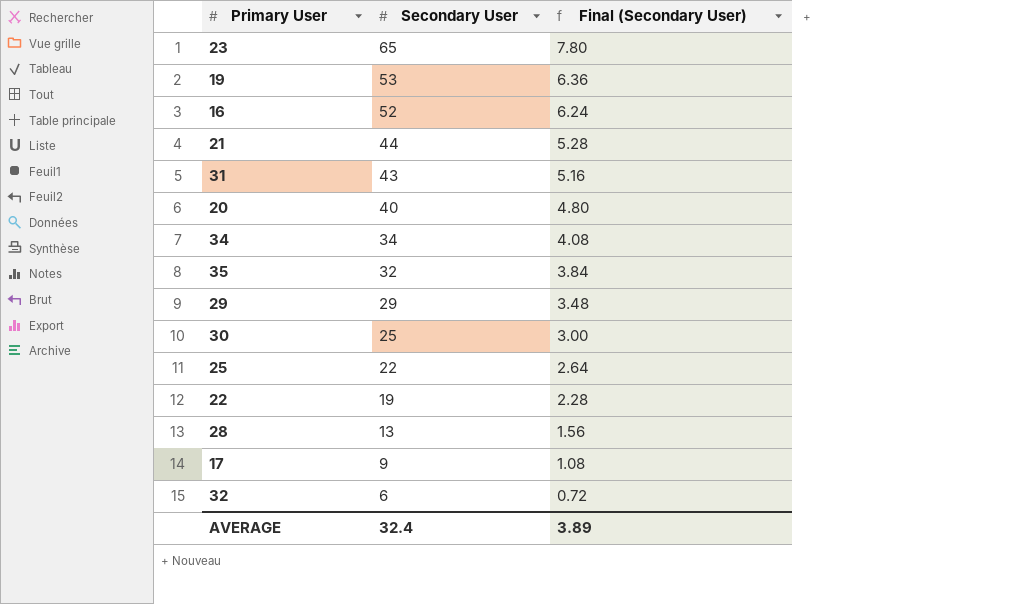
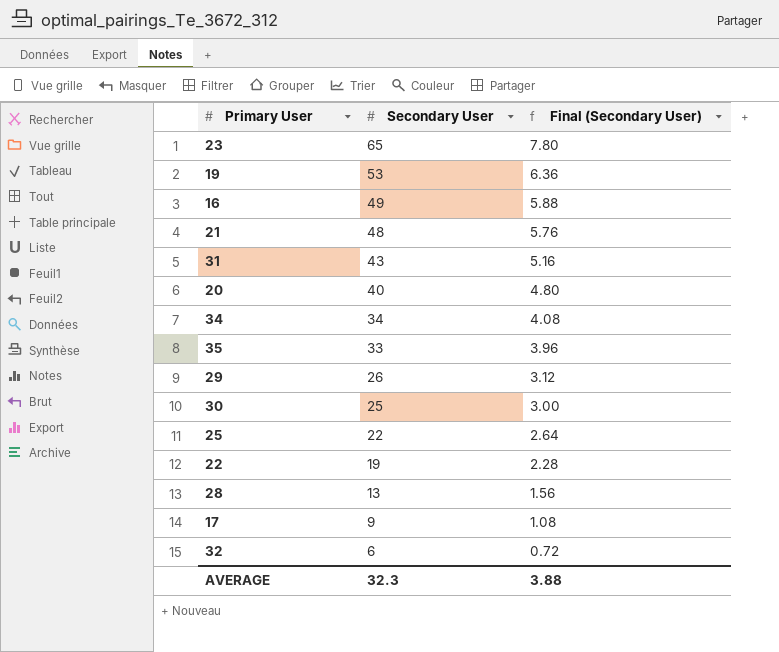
16 | Secondary User: 52 -> 49
16 | Final (Secondary User): 6.24 -> 5.88
21 | Secondary User: 44 -> 48
21 | Final (Secondary User): 5.28 -> 5.76
35 | Secondary User: 32 -> 33
35 | Final (Secondary User): 3.84 -> 3.96
29 | Secondary User: 29 -> 26
29 | Final (Secondary User): 3.48 -> 3.12
AVERAGE | Secondary User: 32.4 -> 32.3
AVERAGE | Final (Secondary User): 3.89 -> 3.88

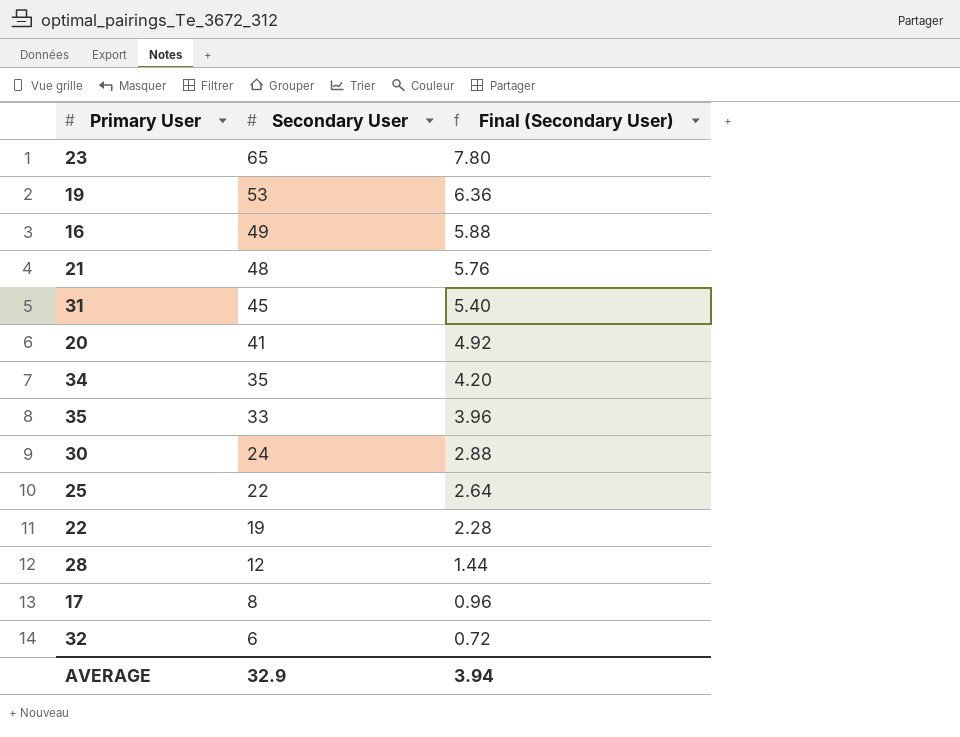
row 29: 26 | 3.12 -> none
31 | Secondary User: 43 -> 45
31 | Final (Secondary User): 5.16 -> 5.40
20 | Secondary User: 40 -> 41
20 | Final (Secondary User): 4.80 -> 4.92
34 | Secondary User: 34 -> 35
34 | Final (Secondary User): 4.08 -> 4.20
30 | Secondary User: 25 -> 24
30 | Final (Secondary User): 3.00 -> 2.88
28 | Secondary User: 13 -> 12
28 | Final (Secondary User): 1.56 -> 1.44
17 | Secondary User: 9 -> 8
17 | Final (Secondary User): 1.08 -> 0.96
AVERAGE | Secondary User: 32.3 -> 32.9
AVERAGE | Final (Secondary User): 3.88 -> 3.94

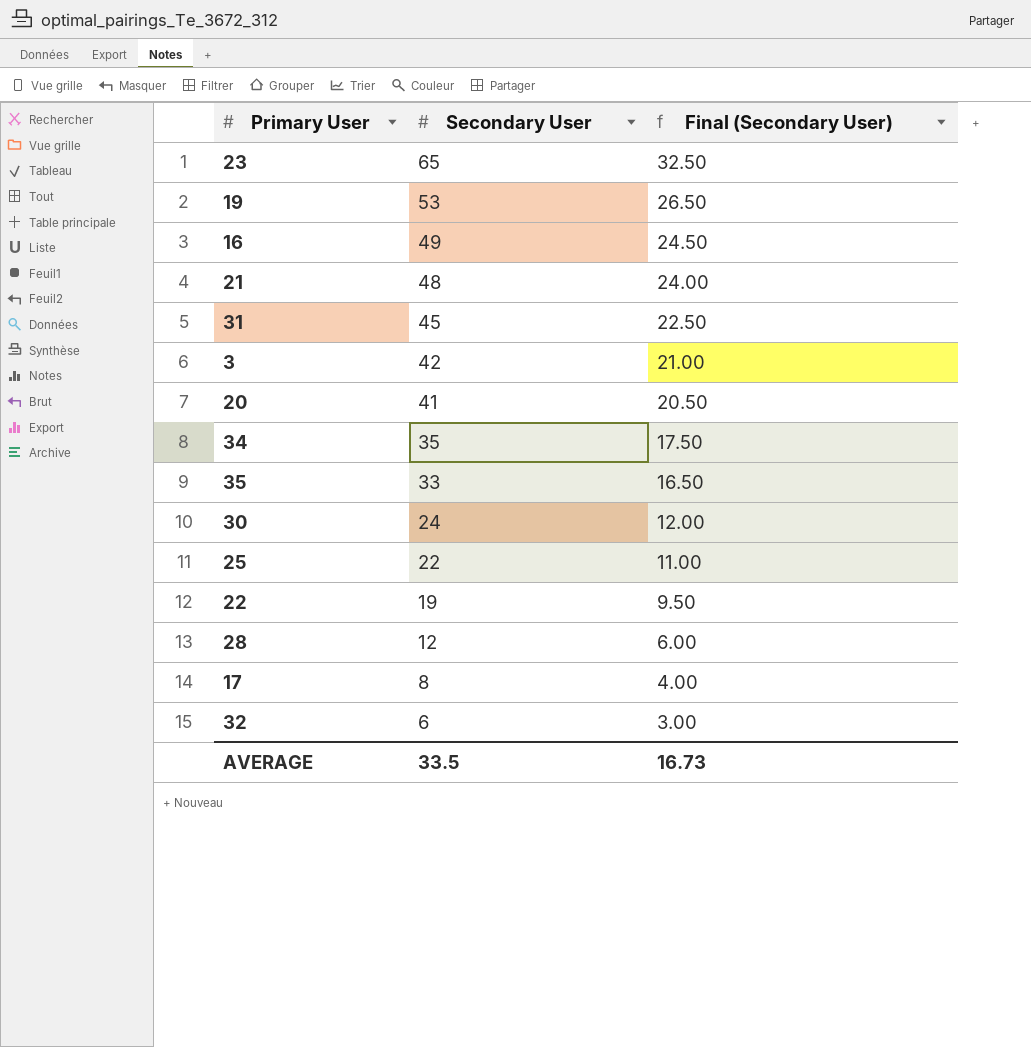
column Final (Secondary User) | formula: [Secondary User] * 0.12 -> [Secondary User] * 0.5
row 3: none -> 42 | 21.00
AVERAGE | Secondary User: 32.9 -> 33.5
AVERAGE | Final (Secondary User): 3.94 -> 16.73

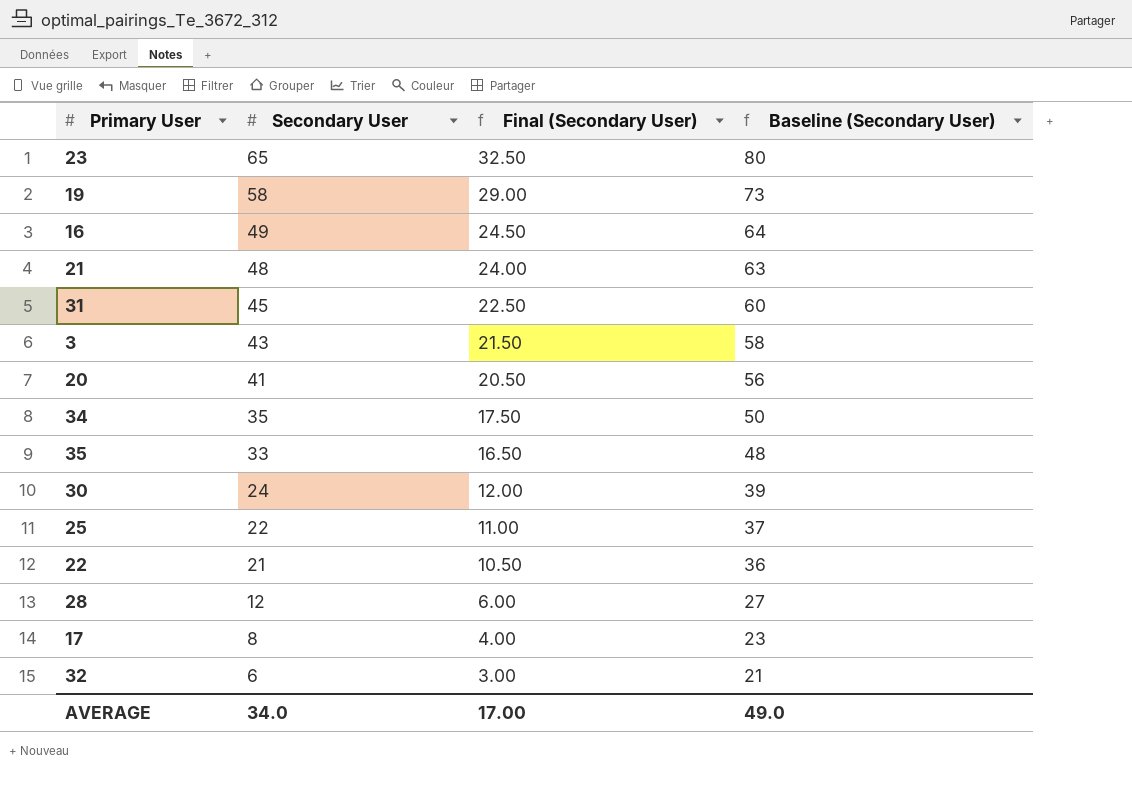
column Baseline (Secondary User) | formula: none -> [Secondary User] + 15
19 | Secondary User: 53 -> 58
19 | Final (Secondary User): 26.50 -> 29.00
3 | Secondary User: 42 -> 43
3 | Final (Secondary User): 21.00 -> 21.50
22 | Secondary User: 19 -> 21
22 | Final (Secondary User): 9.50 -> 10.50
AVERAGE | Secondary User: 33.5 -> 34.0
AVERAGE | Final (Secondary User): 16.73 -> 17.00

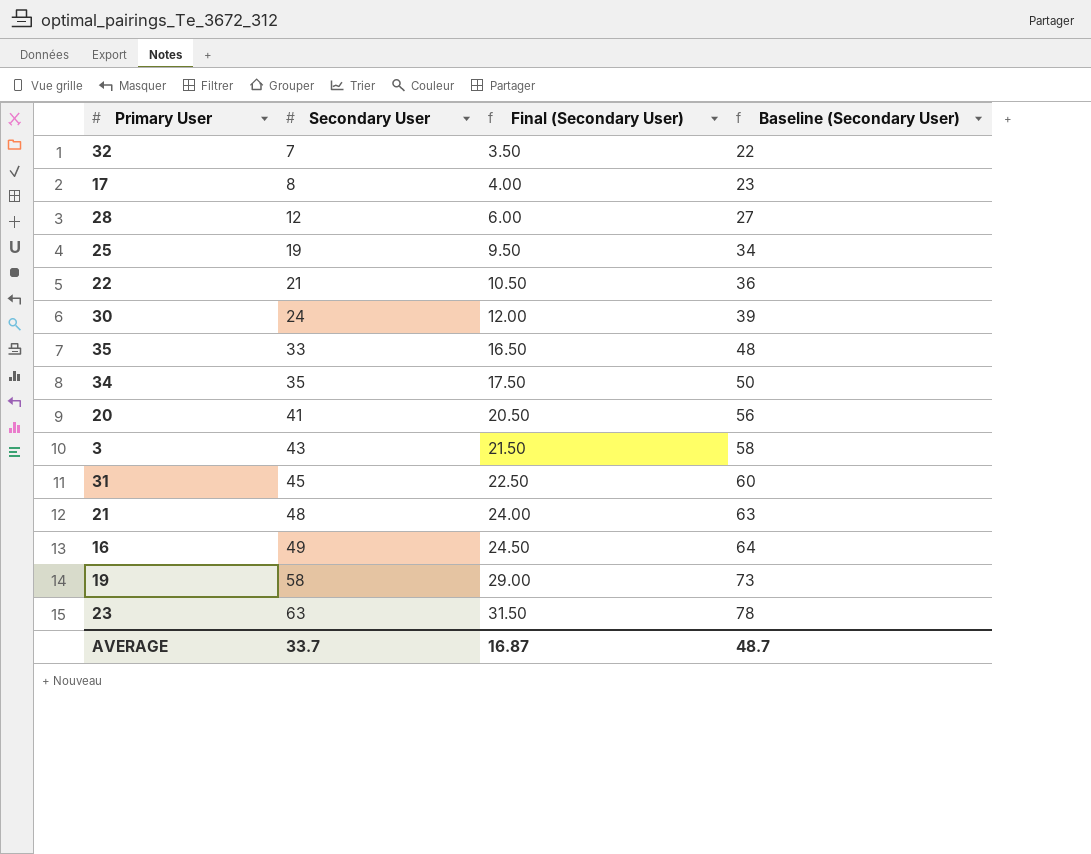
row order: Secondary User descending -> Secondary User ascending
32 | Secondary User: 6 -> 7
32 | Final (Secondary User): 3.00 -> 3.50
32 | Baseline (Secondary User): 21 -> 22
25 | Secondary User: 22 -> 19
25 | Final (Secondary User): 11.00 -> 9.50
25 | Baseline (Secondary User): 37 -> 34
23 | Secondary User: 65 -> 63
23 | Final (Secondary User): 32.50 -> 31.50
23 | Baseline (Secondary User): 80 -> 78
AVERAGE | Secondary User: 34.0 -> 33.7
AVERAGE | Final (Secondary User): 17.00 -> 16.87
AVERAGE | Baseline (Secondary User): 49.0 -> 48.7

